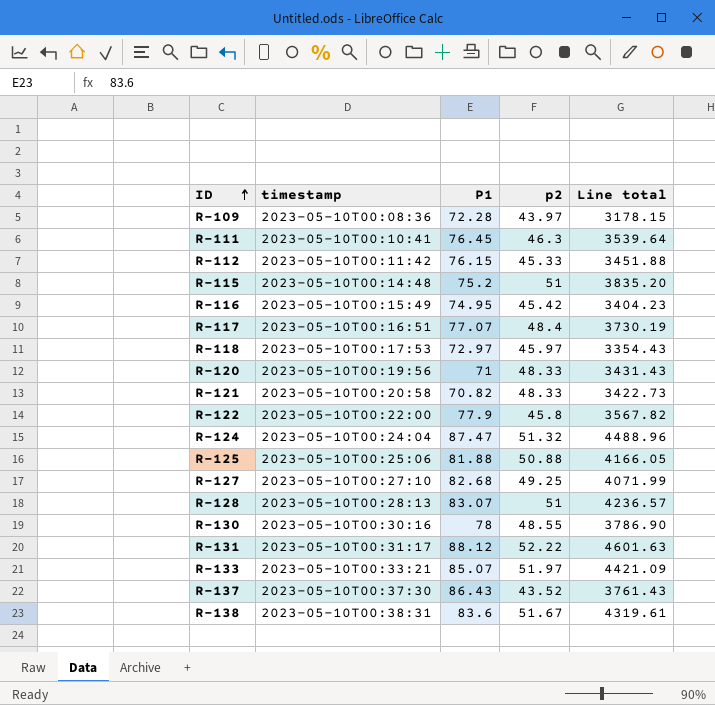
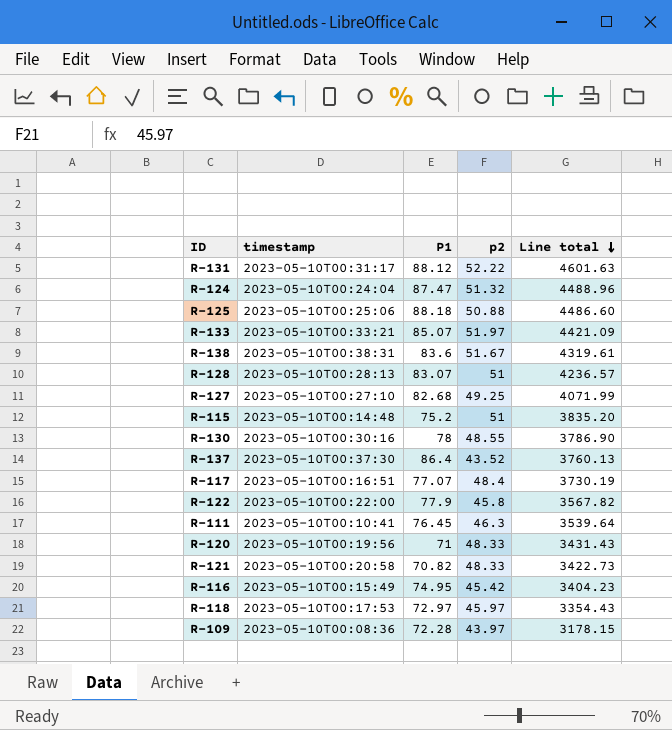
row order: ID ascending -> Line total descending
row R-112: 2023-05-10T00:11:42 | 76.15 | 45.33 | 3451.88 -> none
R-125 | P1: 81.88 -> 88.18
R-125 | Line total: 4166.05 -> 4486.60
R-137 | P1: 86.43 -> 86.4
R-137 | Line total: 3761.43 -> 3760.13

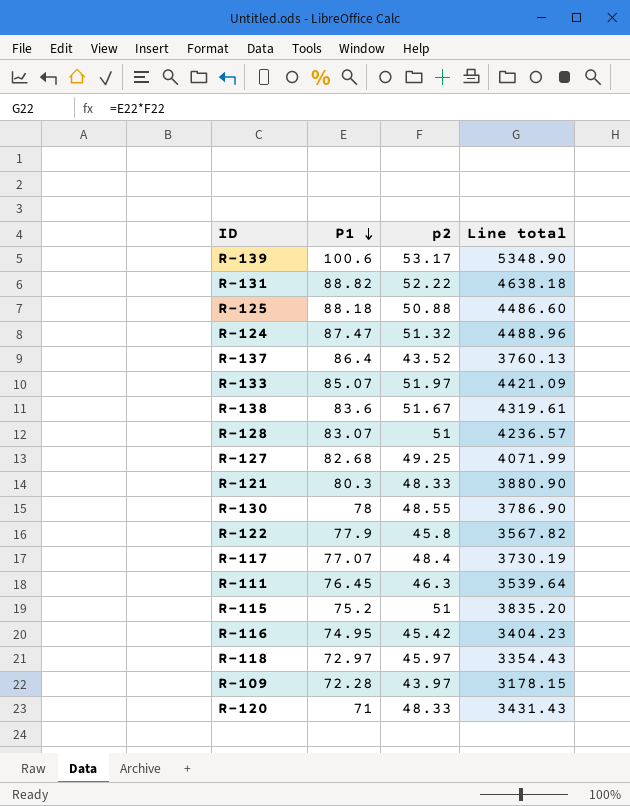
row order: Line total descending -> P1 descending
column timestamp | position: 2 -> none
row R-139: none -> 100.6 | 53.17 | 5348.90
R-131 | P1: 88.12 -> 88.82
R-131 | Line total: 4601.63 -> 4638.18
R-121 | P1: 70.82 -> 80.3
R-121 | Line total: 3422.73 -> 3880.90

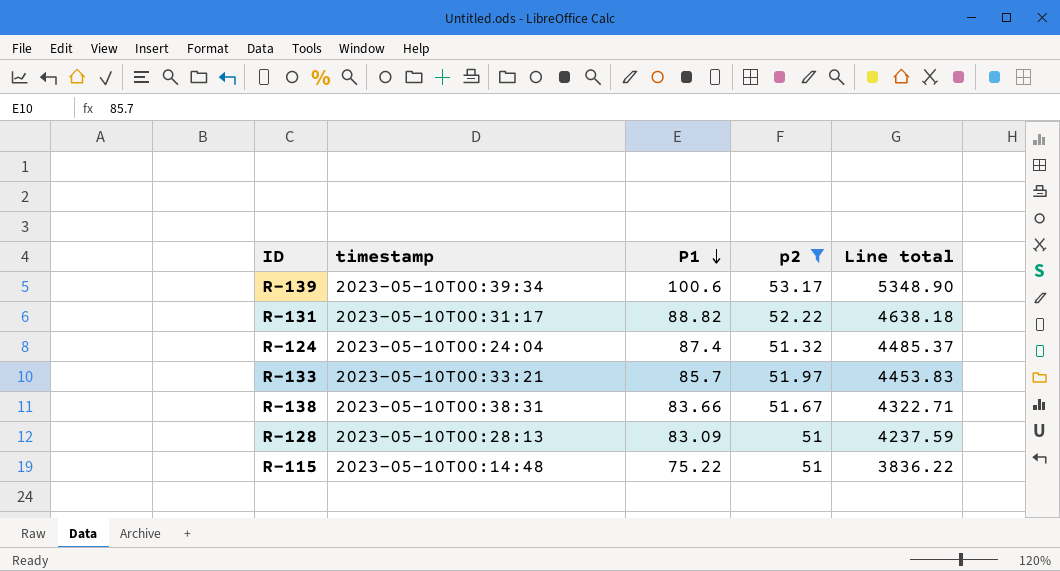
filter: none -> p2 >= 51
column timestamp | position: none -> 2
R-124 | P1: 87.47 -> 87.4
R-124 | Line total: 4488.96 -> 4485.37
R-133 | P1: 85.07 -> 85.7
R-133 | Line total: 4421.09 -> 4453.83
R-138 | P1: 83.6 -> 83.66
R-138 | Line total: 4319.61 -> 4322.71
R-128 | P1: 83.07 -> 83.09
R-128 | Line total: 4236.57 -> 4237.59
R-115 | P1: 75.2 -> 75.22
R-115 | Line total: 3835.20 -> 3836.22

